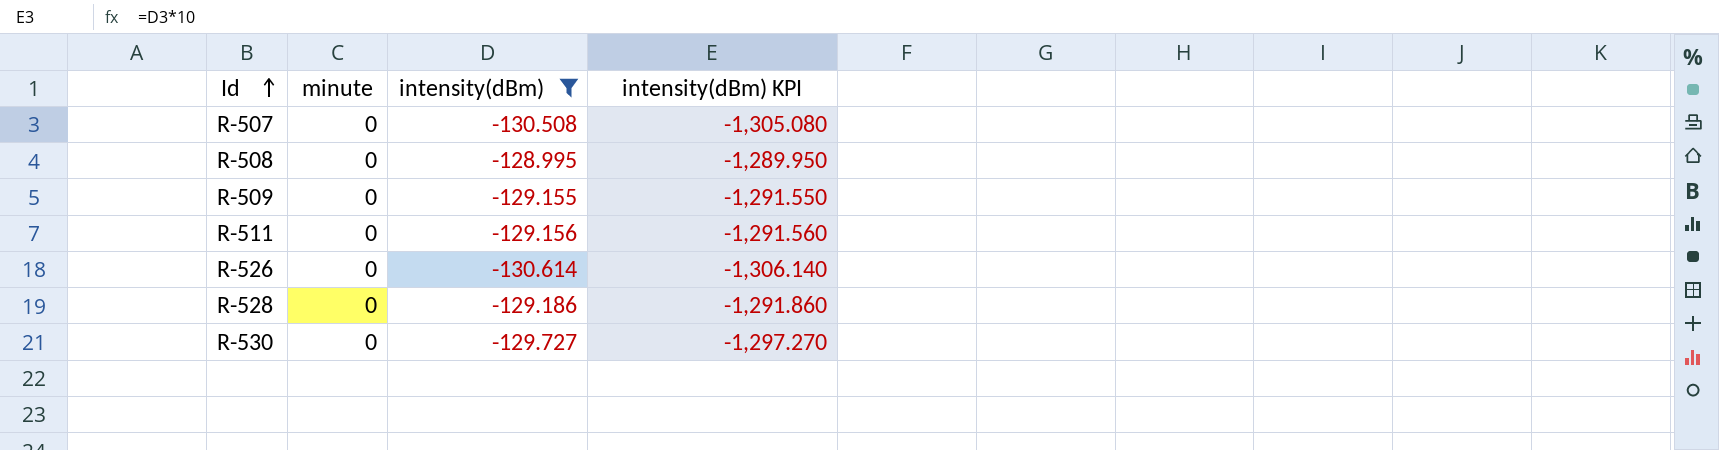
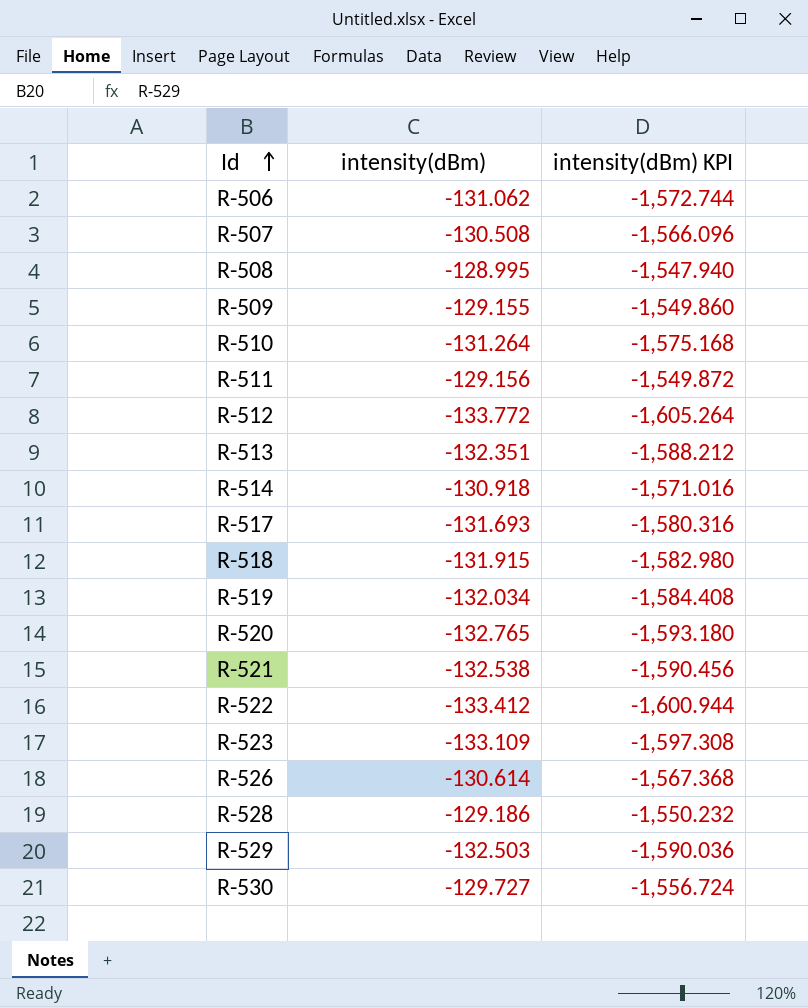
filter: intensity(dBm) >= -130.614 -> none
column minute | position: 2 -> none
column intensity(dBm) KPI | formula: [intensity(dBm)] * 10 -> [intensity(dBm)] * 12

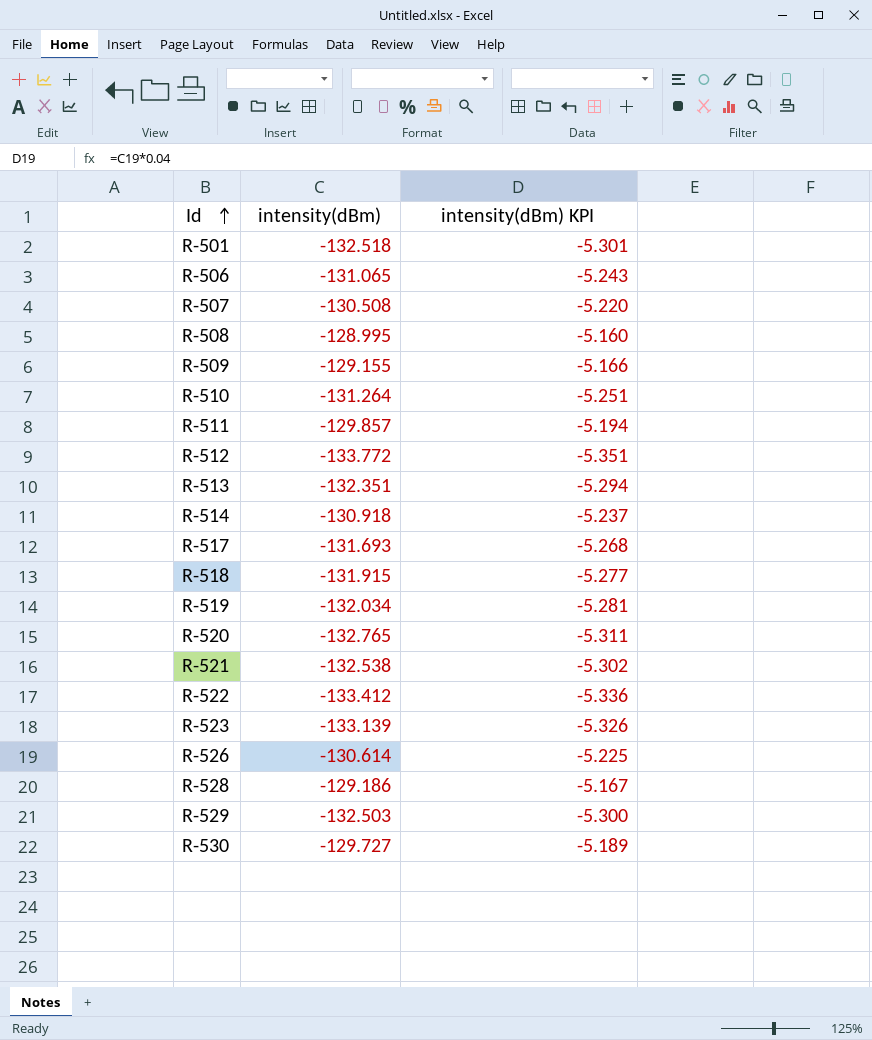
column intensity(dBm) KPI | formula: [intensity(dBm)] * 12 -> [intensity(dBm)] * 0.04
row R-501: none -> -132.518 | -5.301
R-506 | intensity(dBm): -131.062 -> -131.065
R-511 | intensity(dBm): -129.156 -> -129.857
R-523 | intensity(dBm): -133.109 -> -133.139

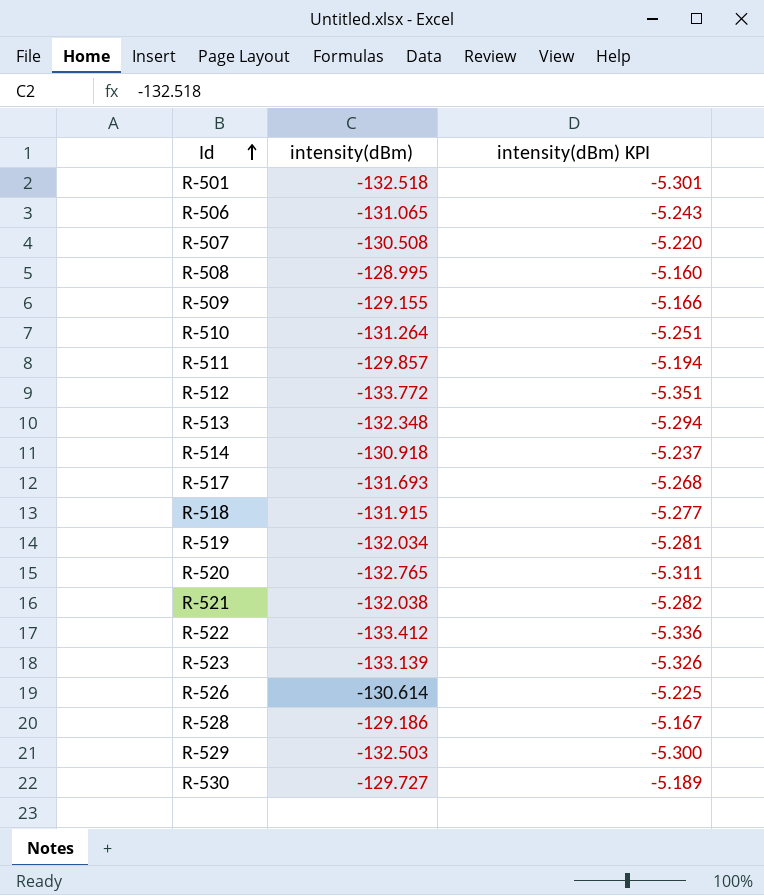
R-513 | intensity(dBm): -132.351 -> -132.348
R-521 | intensity(dBm): -132.538 -> -132.038
R-521 | intensity(dBm) KPI: -5.302 -> -5.282

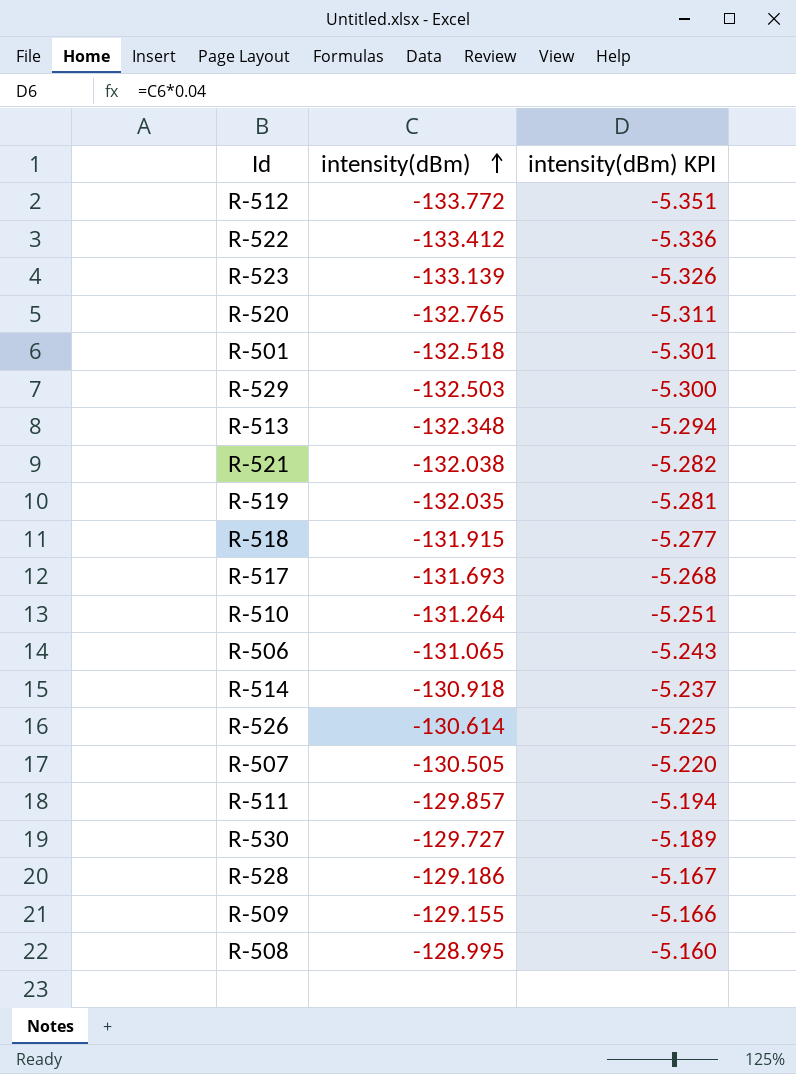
row order: Id ascending -> intensity(dBm) ascending
R-519 | intensity(dBm): -132.034 -> -132.035
R-507 | intensity(dBm): -130.508 -> -130.505

